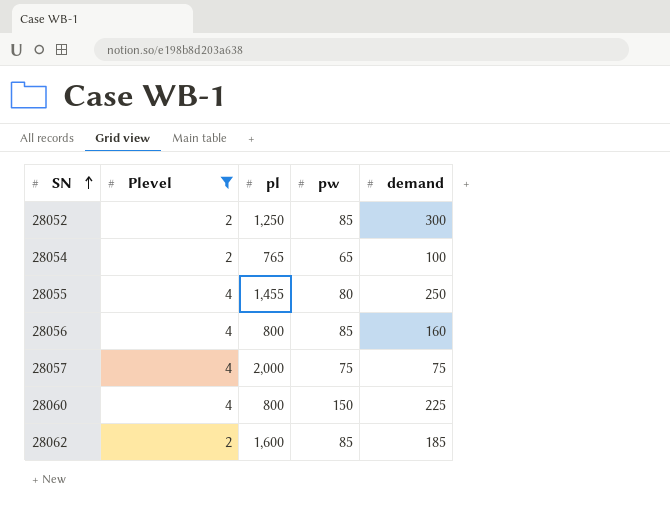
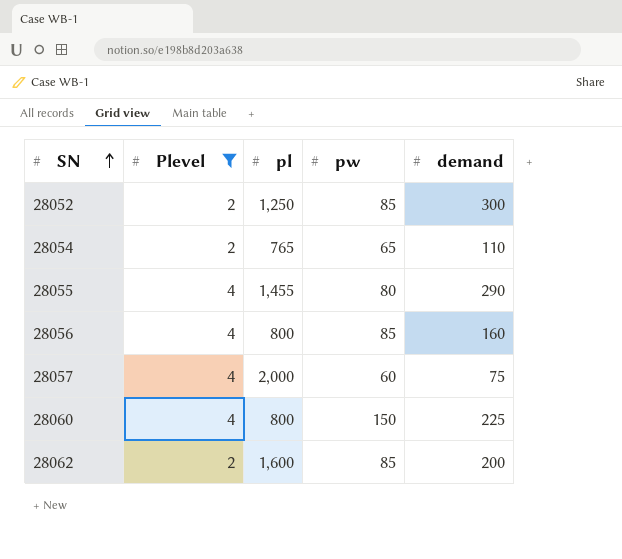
28054 | demand: 100 -> 110
28055 | demand: 250 -> 290
28057 | pw: 75 -> 60
28062 | demand: 185 -> 200

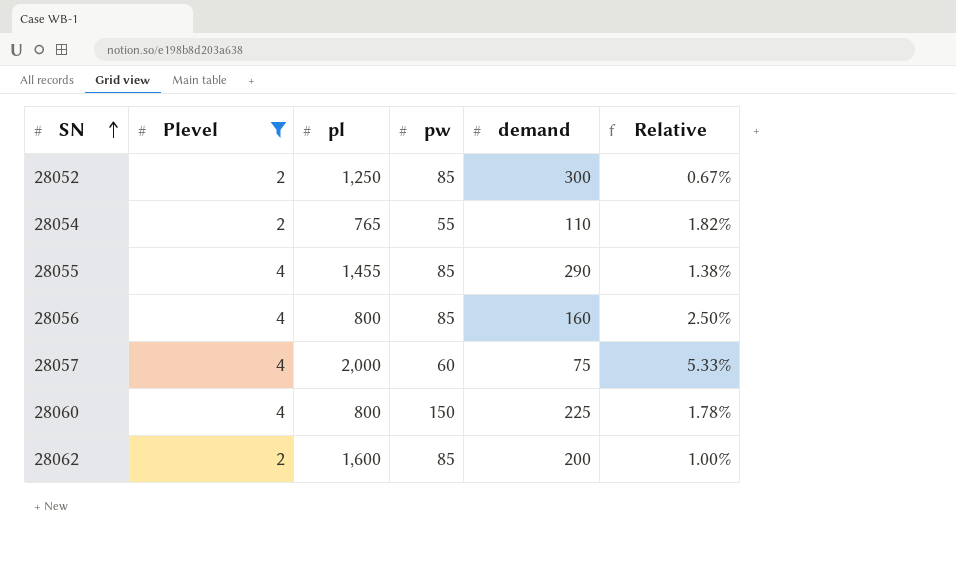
column Relative | formula: none -> [Plevel] / [demand]
28054 | pw: 65 -> 55
28055 | pw: 80 -> 85

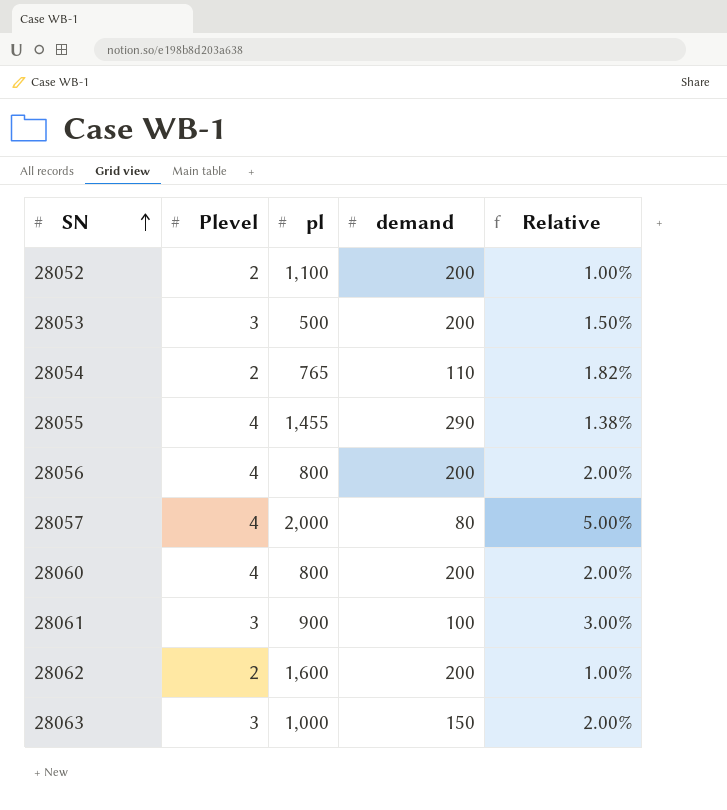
filter: Plevel != 3 -> none
column pw | position: 4 -> none
28052 | pl: 1,250 -> 1,100
28052 | demand: 300 -> 200
28052 | Relative: 0.67% -> 1.00%
28056 | demand: 160 -> 200
28056 | Relative: 2.50% -> 2.00%
28057 | demand: 75 -> 80
28057 | Relative: 5.33% -> 5.00%
28060 | demand: 225 -> 200
28060 | Relative: 1.78% -> 2.00%

